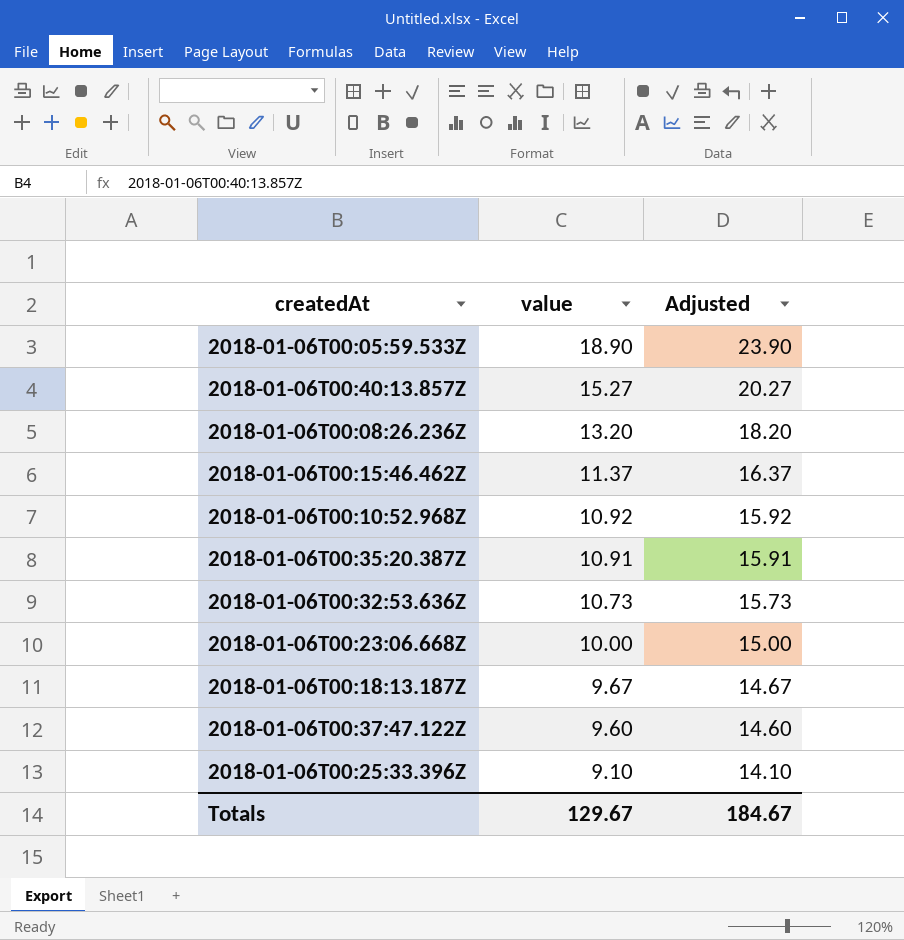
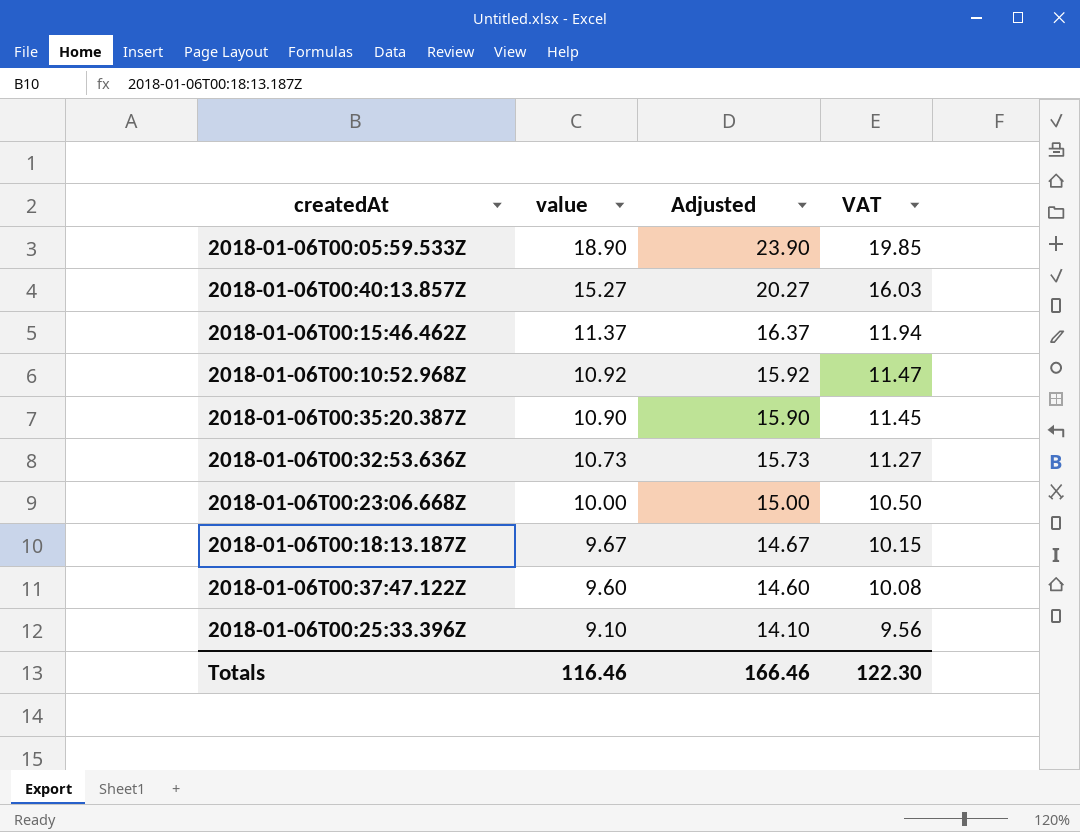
column VAT | formula: none -> [value] * 1.05
row 2018-01-06T00:08:26.236Z: 13.20 | 18.20 -> none
2018-01-06T00:35:20.387Z | value: 10.91 -> 10.90
2018-01-06T00:35:20.387Z | Adjusted: 15.91 -> 15.90
Totals | value: 129.67 -> 116.46
Totals | Adjusted: 184.67 -> 166.46

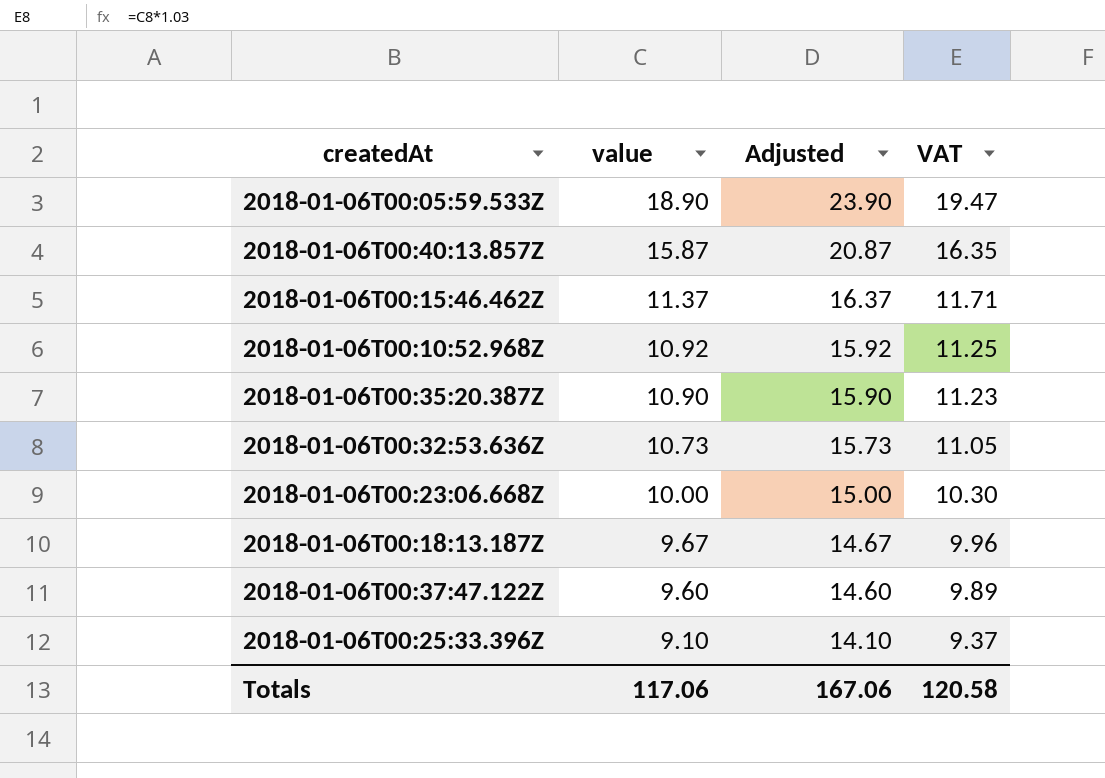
column VAT | formula: [value] * 1.05 -> [value] * 1.03
2018-01-06T00:40:13.857Z | value: 15.27 -> 15.87
2018-01-06T00:40:13.857Z | Adjusted: 20.27 -> 20.87
Totals | value: 116.46 -> 117.06
Totals | Adjusted: 166.46 -> 167.06
Totals | VAT: 122.30 -> 120.58

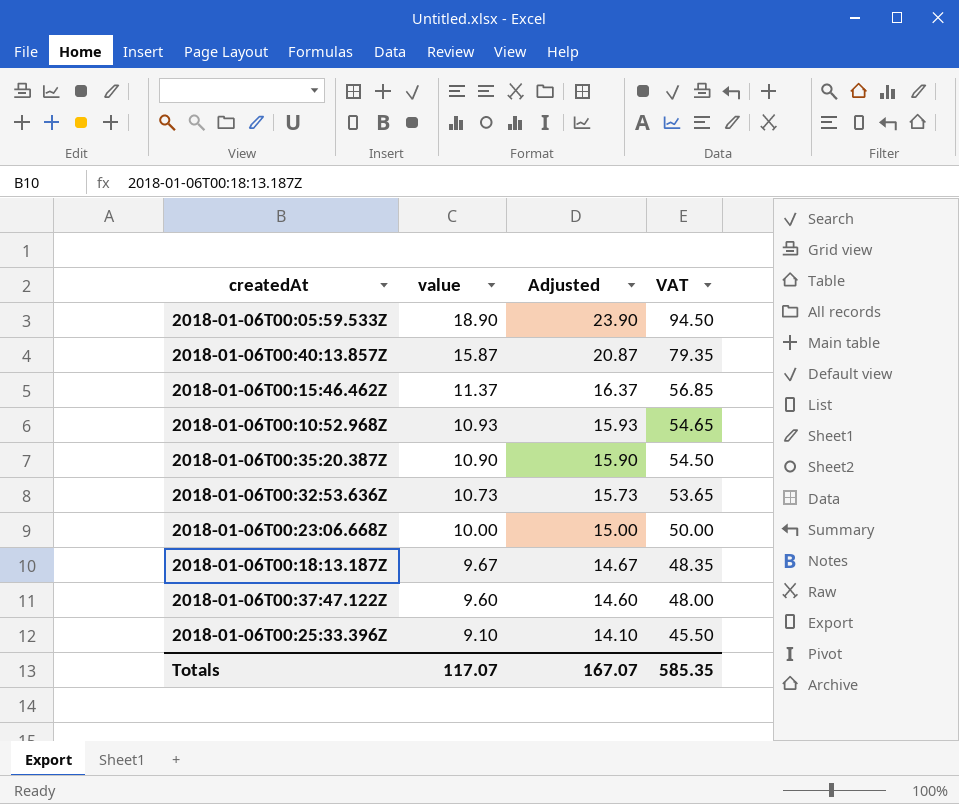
column VAT | formula: [value] * 1.03 -> [value] * 5
2018-01-06T00:10:52.968Z | value: 10.92 -> 10.93
2018-01-06T00:10:52.968Z | Adjusted: 15.92 -> 15.93
Totals | value: 117.06 -> 117.07
Totals | Adjusted: 167.06 -> 167.07
Totals | VAT: 120.58 -> 585.35

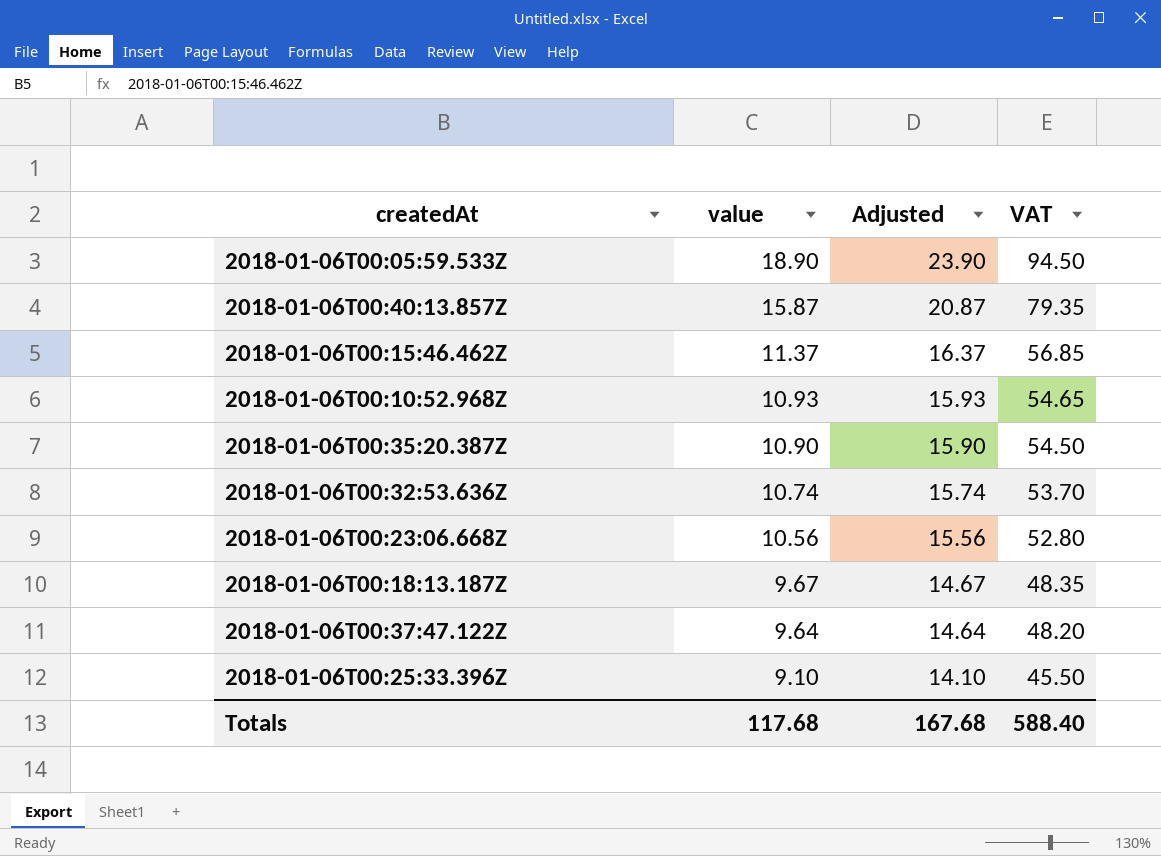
2018-01-06T00:32:53.636Z | value: 10.73 -> 10.74
2018-01-06T00:32:53.636Z | Adjusted: 15.73 -> 15.74
2018-01-06T00:32:53.636Z | VAT: 53.65 -> 53.70
2018-01-06T00:23:06.668Z | value: 10.00 -> 10.56
2018-01-06T00:23:06.668Z | Adjusted: 15.00 -> 15.56
2018-01-06T00:23:06.668Z | VAT: 50.00 -> 52.80
2018-01-06T00:37:47.122Z | value: 9.60 -> 9.64
2018-01-06T00:37:47.122Z | Adjusted: 14.60 -> 14.64
2018-01-06T00:37:47.122Z | VAT: 48.00 -> 48.20
Totals | value: 117.07 -> 117.68
Totals | Adjusted: 167.07 -> 167.68
Totals | VAT: 585.35 -> 588.40

